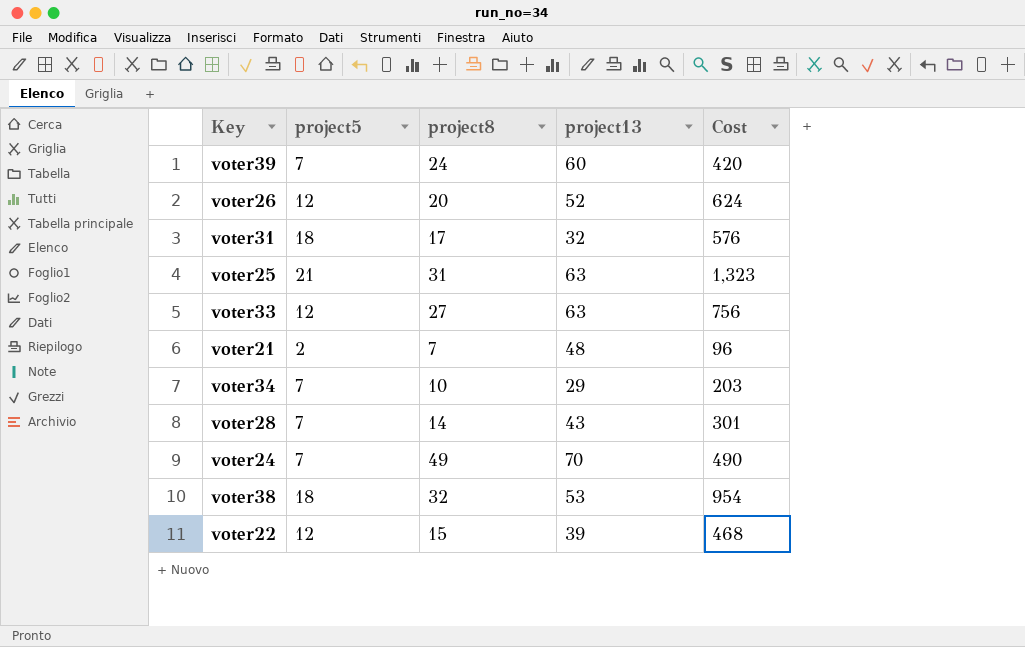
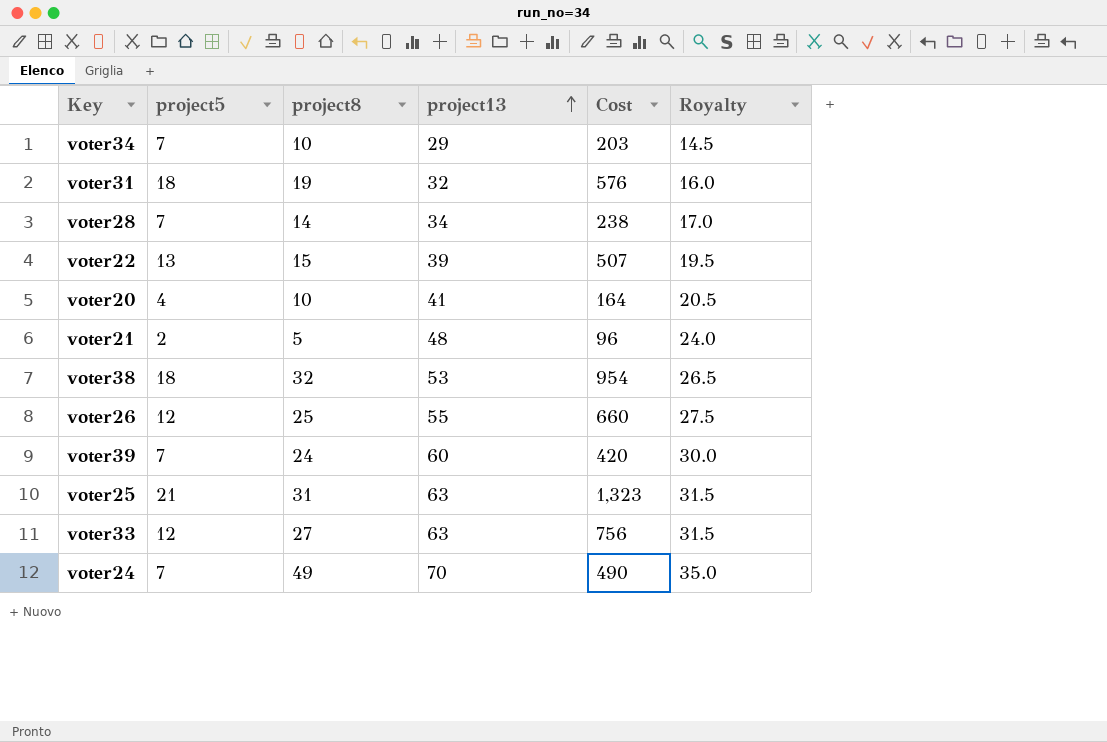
row order: none -> project13 ascending
column Royalty | formula: none -> [project13] * 0.5
voter31 | project8: 17 -> 19
voter28 | project13: 43 -> 34
voter28 | Cost: 301 -> 238
voter22 | project5: 12 -> 13
voter22 | Cost: 468 -> 507
row voter20: none -> 4 | 10 | 41 | 164 | 20.5
voter21 | project8: 7 -> 5
voter26 | project8: 20 -> 25
voter26 | project13: 52 -> 55
voter26 | Cost: 624 -> 660

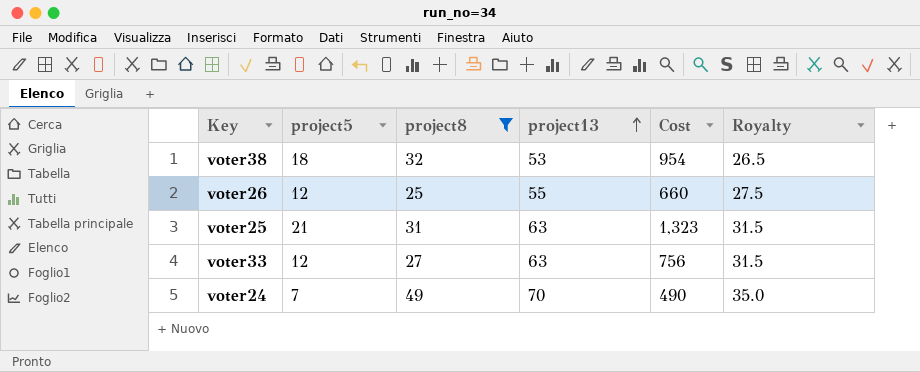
filter: none -> project8 >= 25

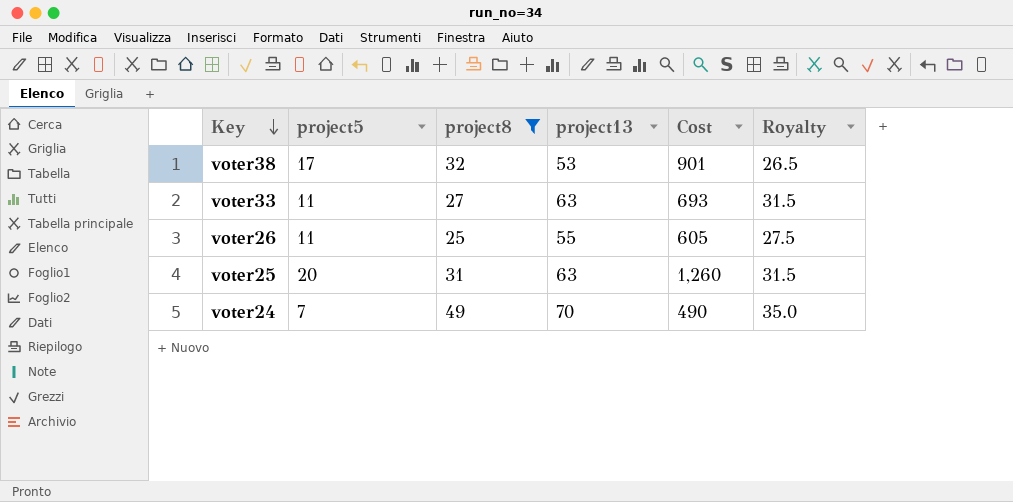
row order: project13 ascending -> Key descending
voter38 | project5: 18 -> 17
voter38 | Cost: 954 -> 901
voter33 | project5: 12 -> 11
voter33 | Cost: 756 -> 693
voter26 | project5: 12 -> 11
voter26 | Cost: 660 -> 605
voter25 | project5: 21 -> 20
voter25 | Cost: 1,323 -> 1,260

